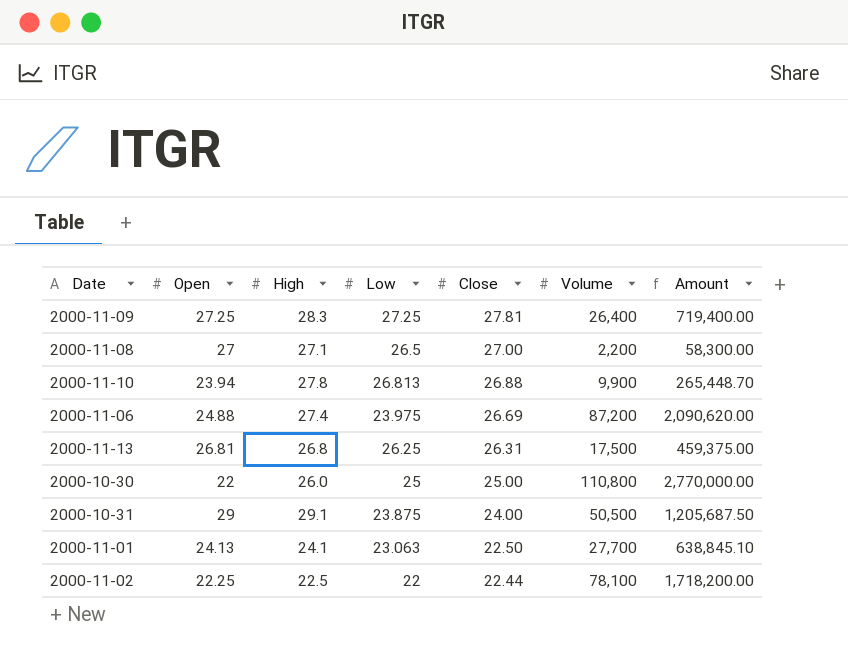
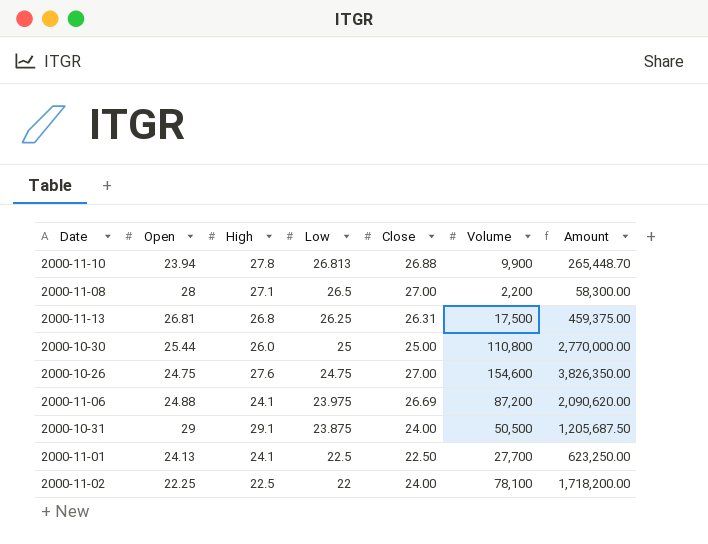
row order: Close descending -> Low descending
row 2000-11-09: 27.25 | 28.3 | 27.25 | 27.81 | 26,400 | 719,400.00 -> none
2000-11-08 | Open: 27 -> 28
2000-10-30 | Open: 22 -> 25.44
row 2000-10-26: none -> 24.75 | 27.6 | 24.75 | 27.00 | 154,600 | 3,826,350.00
2000-11-06 | High: 27.4 -> 24.1
2000-11-01 | Low: 23.063 -> 22.5
2000-11-01 | Amount: 638,845.10 -> 623,250.00
2000-11-02 | Close: 22.44 -> 24.00

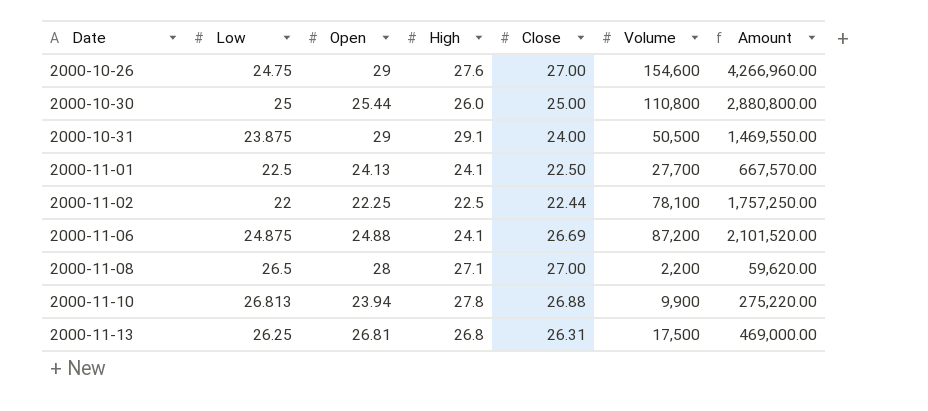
row order: Low descending -> Date ascending
column Low | position: 4 -> 2
column Amount | formula: [Low] * [Volume] -> [High] * [Volume]
2000-10-26 | Open: 24.75 -> 29
2000-11-02 | Close: 24.00 -> 22.44
2000-11-06 | Low: 23.975 -> 24.875

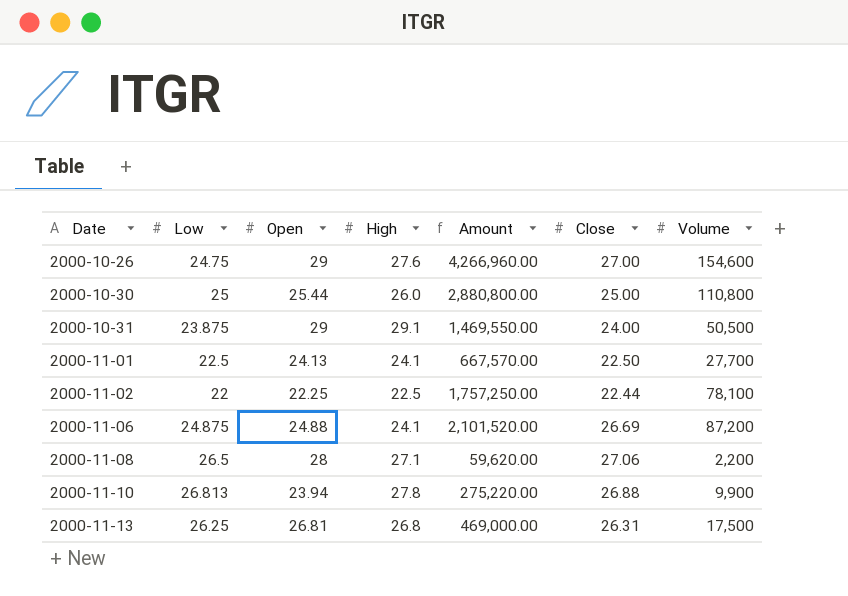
column Amount | position: 7 -> 5
2000-11-08 | Close: 27.00 -> 27.06

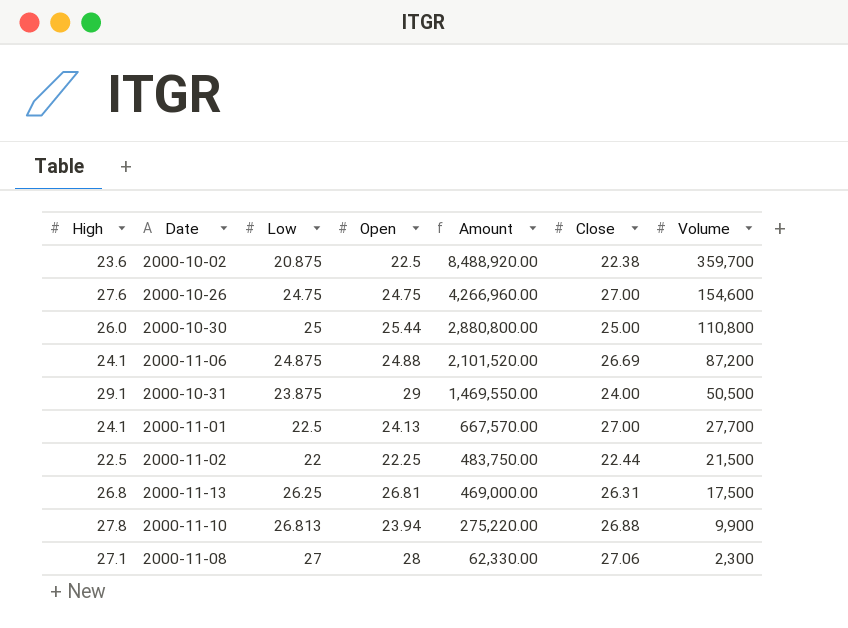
row order: Date ascending -> Amount descending
column High | position: 4 -> 1
row 2000-10-02: none -> 23.6 | 20.875 | 22.5 | 8,488,920.00 | 22.38 | 359,700
2000-10-26 | Open: 29 -> 24.75
2000-11-01 | Close: 22.50 -> 27.00
2000-11-02 | Amount: 1,757,250.00 -> 483,750.00
2000-11-02 | Volume: 78,100 -> 21,500
2000-11-08 | Low: 26.5 -> 27
2000-11-08 | Amount: 59,620.00 -> 62,330.00
2000-11-08 | Volume: 2,200 -> 2,300

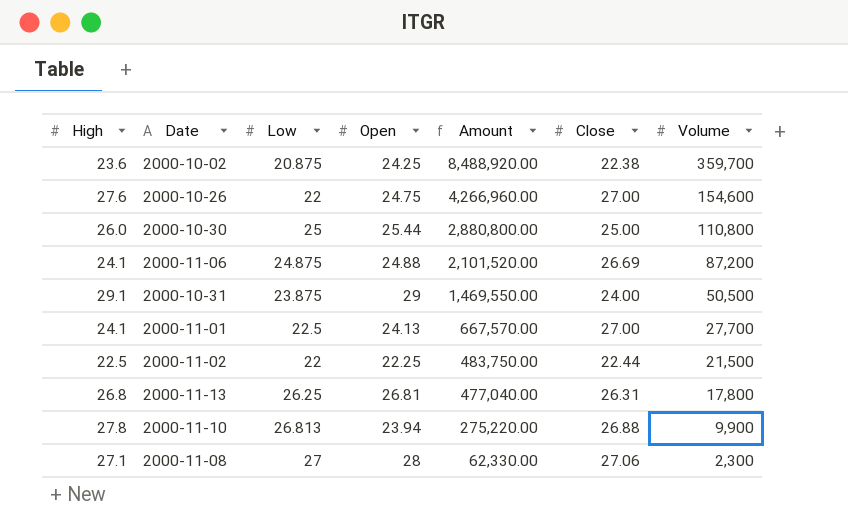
2000-10-02 | Open: 22.5 -> 24.25
2000-10-26 | Low: 24.75 -> 22
2000-11-13 | Amount: 469,000.00 -> 477,040.00
2000-11-13 | Volume: 17,500 -> 17,800

